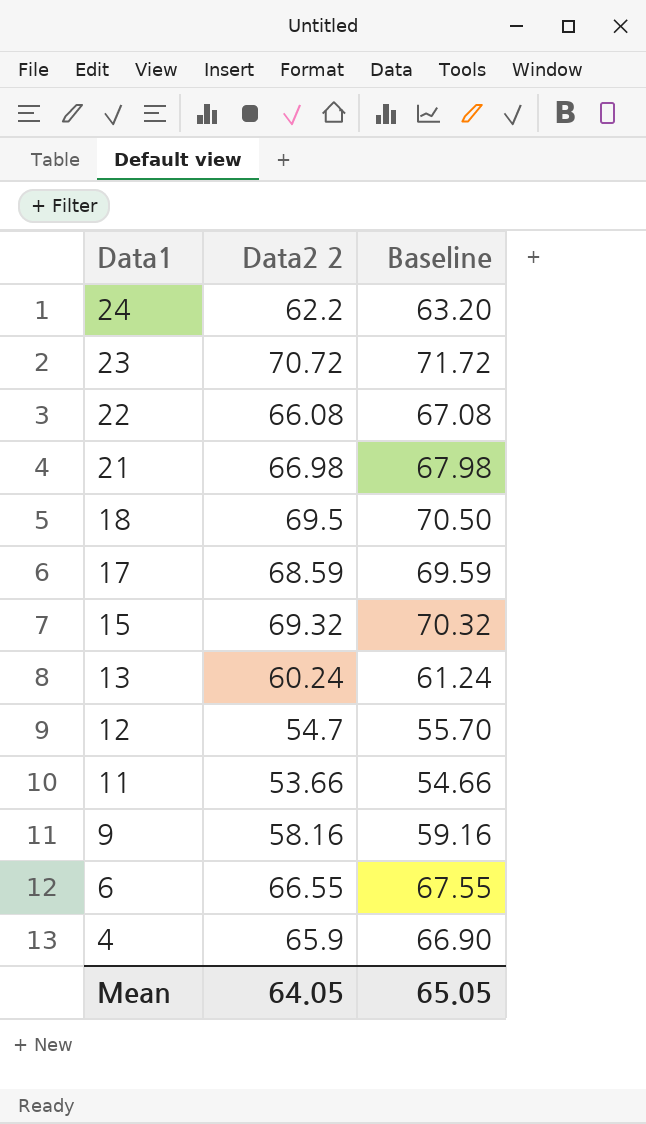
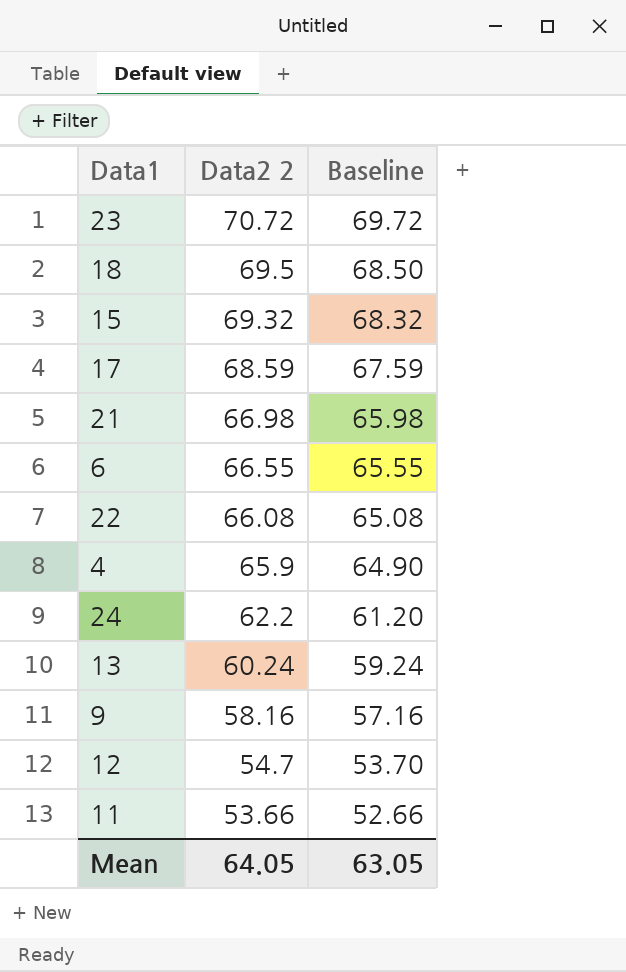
row order: Data1 descending -> Data2 2 descending
column Baseline | formula: [Data2 2] + 1 -> [Data2 2] - 1
Mean | Baseline: 65.05 -> 63.05

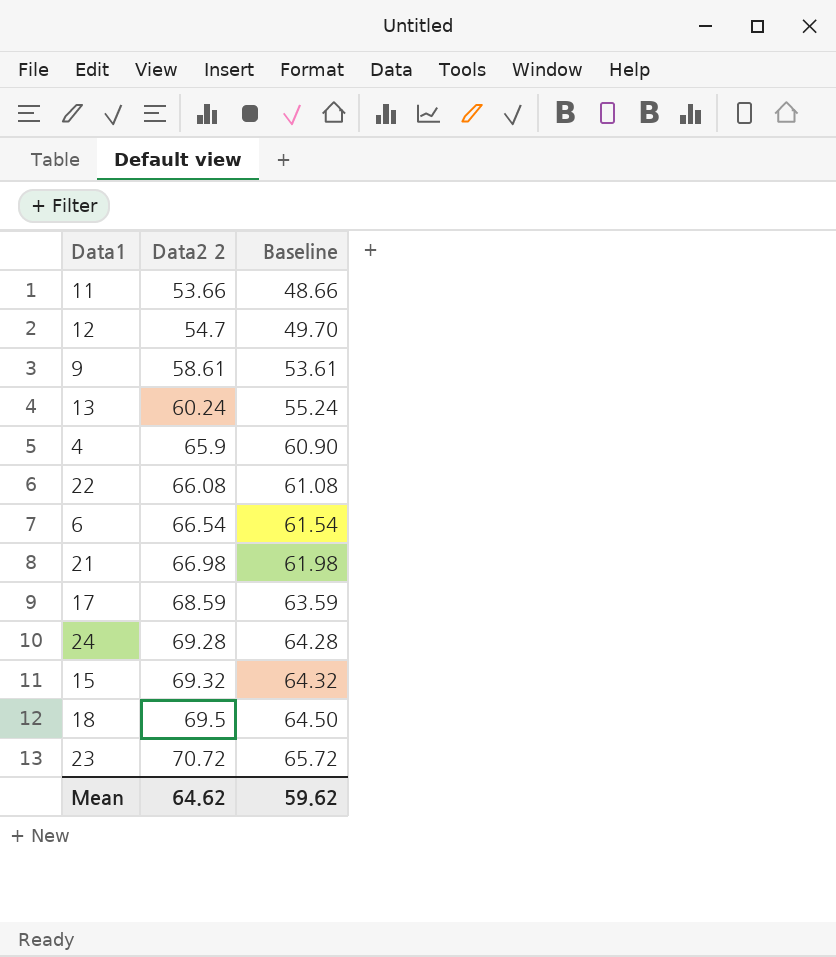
row order: Data2 2 descending -> Data2 2 ascending
column Baseline | formula: [Data2 2] - 1 -> [Data2 2] - 5
9 | Data2 2: 58.16 -> 58.61
6 | Data2 2: 66.55 -> 66.54
24 | Data2 2: 62.2 -> 69.28
Mean | Data2 2: 64.05 -> 64.62
Mean | Baseline: 63.05 -> 59.62

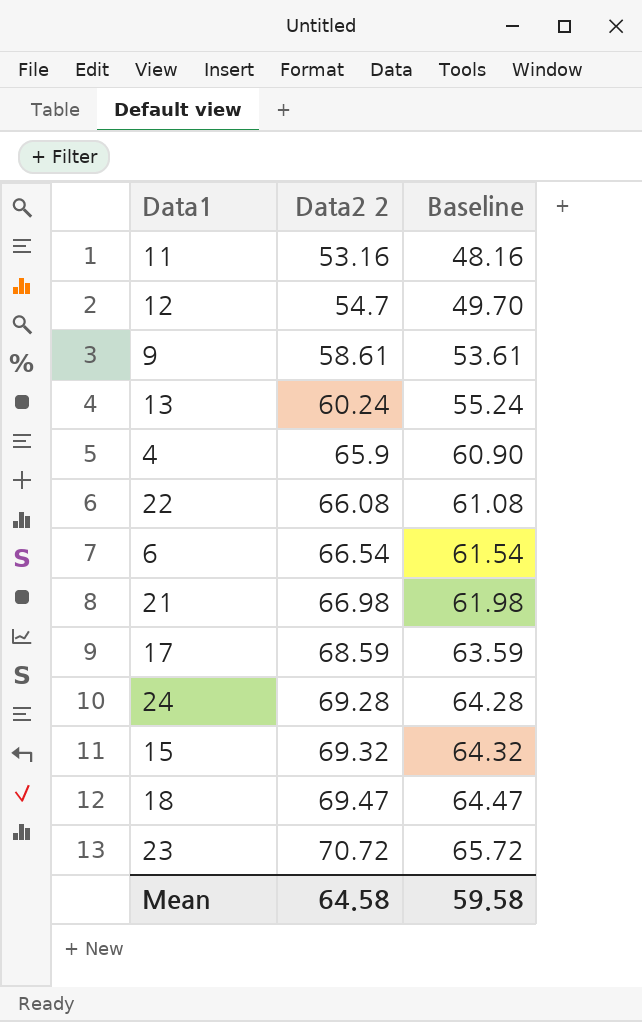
11 | Data2 2: 53.66 -> 53.16
11 | Baseline: 48.66 -> 48.16
18 | Data2 2: 69.5 -> 69.47
18 | Baseline: 64.50 -> 64.47
Mean | Data2 2: 64.62 -> 64.58
Mean | Baseline: 59.62 -> 59.58

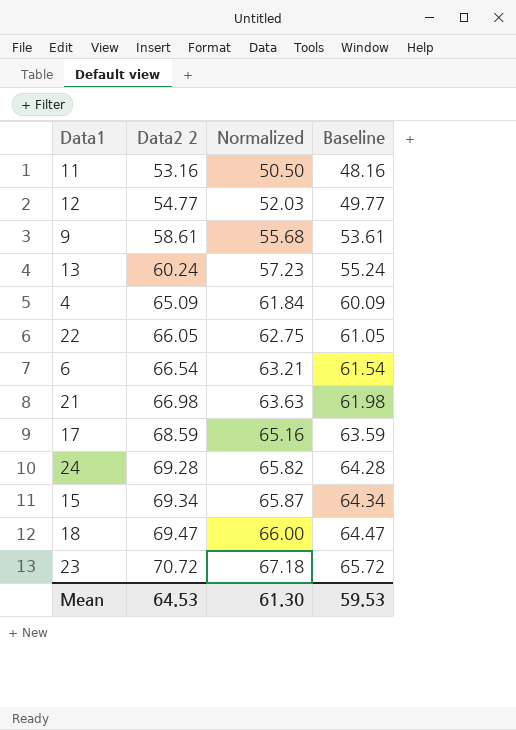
column Normalized | formula: none -> [Data2 2] * 0.95
12 | Data2 2: 54.7 -> 54.77
12 | Baseline: 49.70 -> 49.77
4 | Data2 2: 65.9 -> 65.09
4 | Baseline: 60.90 -> 60.09
22 | Data2 2: 66.08 -> 66.05
22 | Baseline: 61.08 -> 61.05
15 | Data2 2: 69.32 -> 69.34
15 | Baseline: 64.32 -> 64.34
Mean | Data2 2: 64.58 -> 64.53
Mean | Baseline: 59.58 -> 59.53

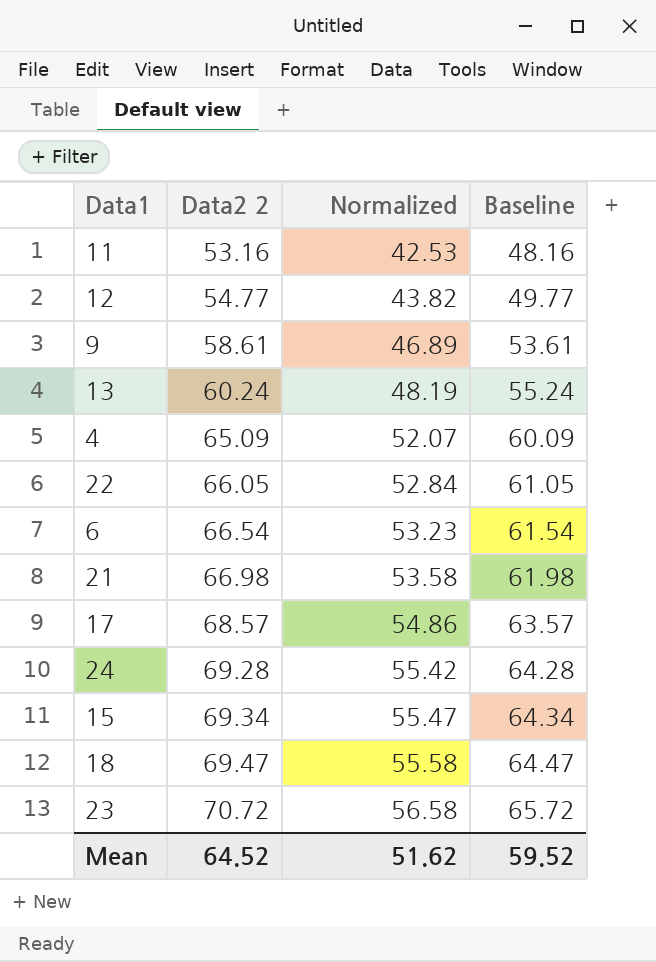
column Normalized | formula: [Data2 2] * 0.95 -> [Data2 2] * 0.8
17 | Data2 2: 68.59 -> 68.57
17 | Baseline: 63.59 -> 63.57
Mean | Data2 2: 64.53 -> 64.52
Mean | Normalized: 61.30 -> 51.62
Mean | Baseline: 59.53 -> 59.52

